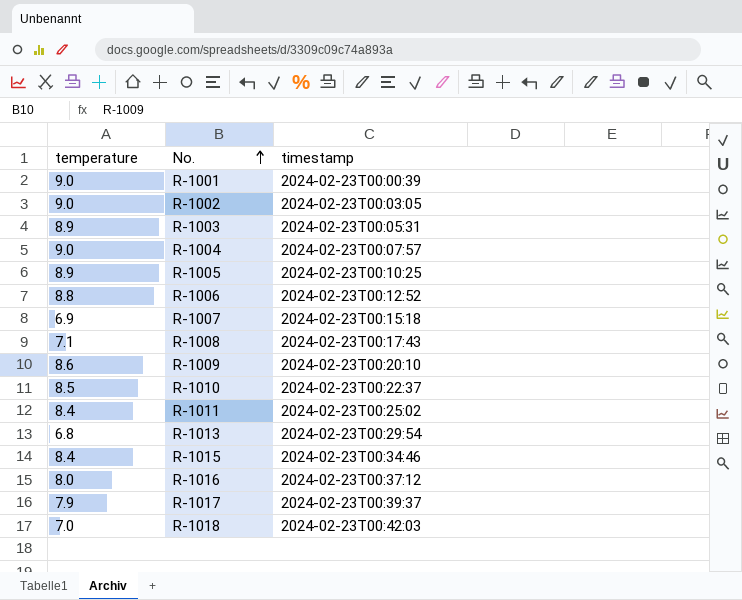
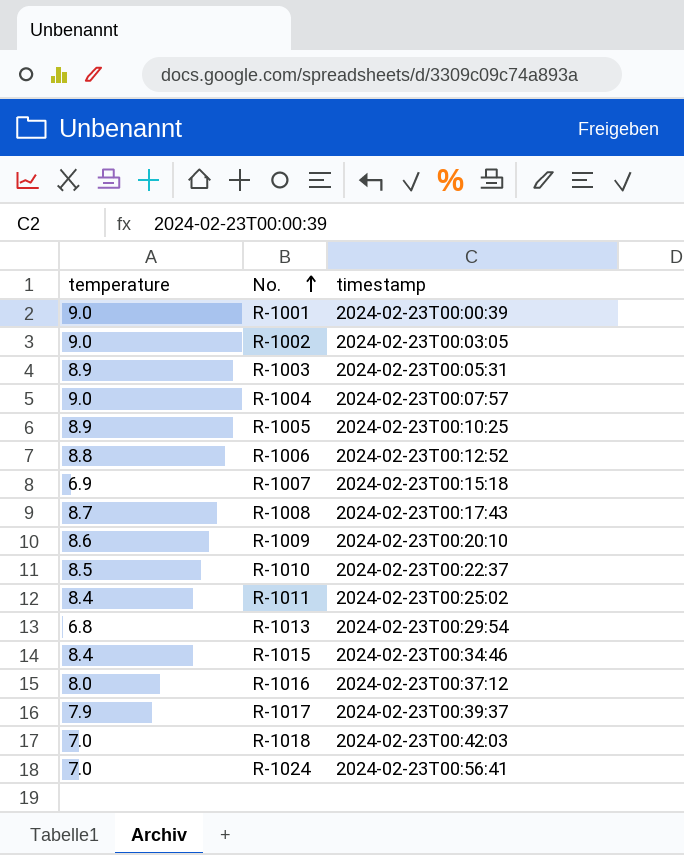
R-1008 | temperature: 7.1 -> 8.7
row R-1024: none -> 7.0 | 2024-02-23T00:56:41

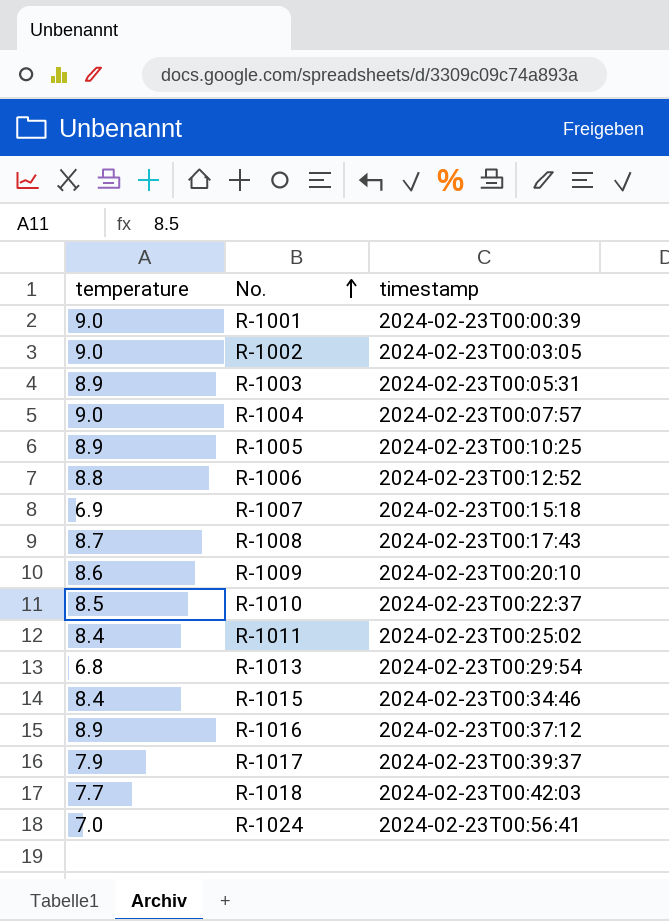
R-1016 | temperature: 8.0 -> 8.9
R-1018 | temperature: 7.0 -> 7.7

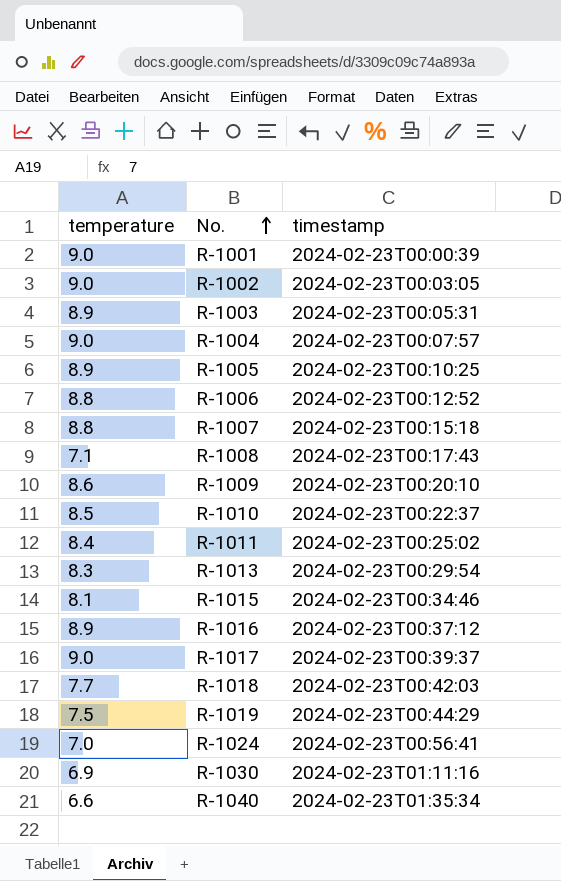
R-1007 | temperature: 6.9 -> 8.8
R-1008 | temperature: 8.7 -> 7.1
R-1013 | temperature: 6.8 -> 8.3
R-1015 | temperature: 8.4 -> 8.1
R-1017 | temperature: 7.9 -> 9.0
row R-1019: none -> 7.5 | 2024-02-23T00:44:29
row R-1030: none -> 6.9 | 2024-02-23T01:11:16
row R-1040: none -> 6.6 | 2024-02-23T01:35:34

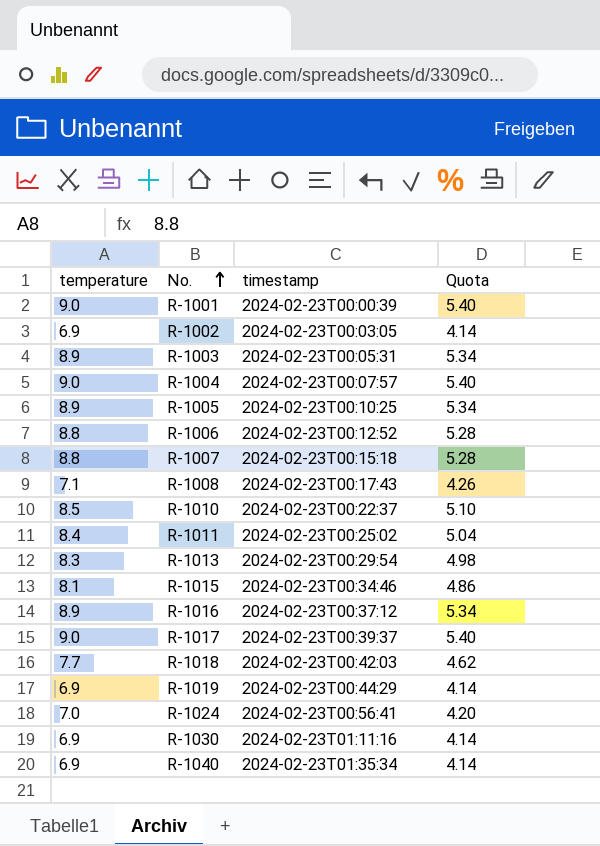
column Quota | formula: none -> [temperature] * 0.6
row R-1009: 8.6 | 2024-02-23T00:20:10 -> none
R-1002 | temperature: 9.0 -> 6.9
R-1019 | temperature: 7.5 -> 6.9
R-1040 | temperature: 6.6 -> 6.9

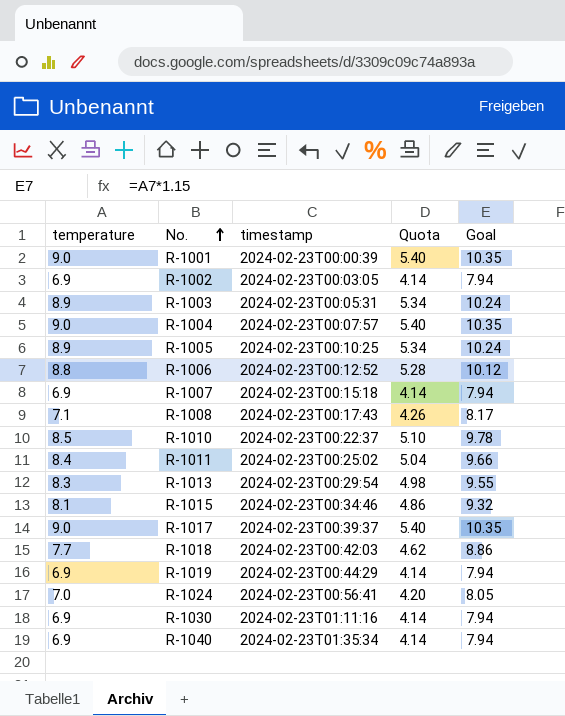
column Goal | formula: none -> [temperature] * 1.15
row R-1016: 8.9 | 2024-02-23T00:37:12 | 5.34 -> none
R-1007 | temperature: 8.8 -> 6.9
R-1007 | Quota: 5.28 -> 4.14

